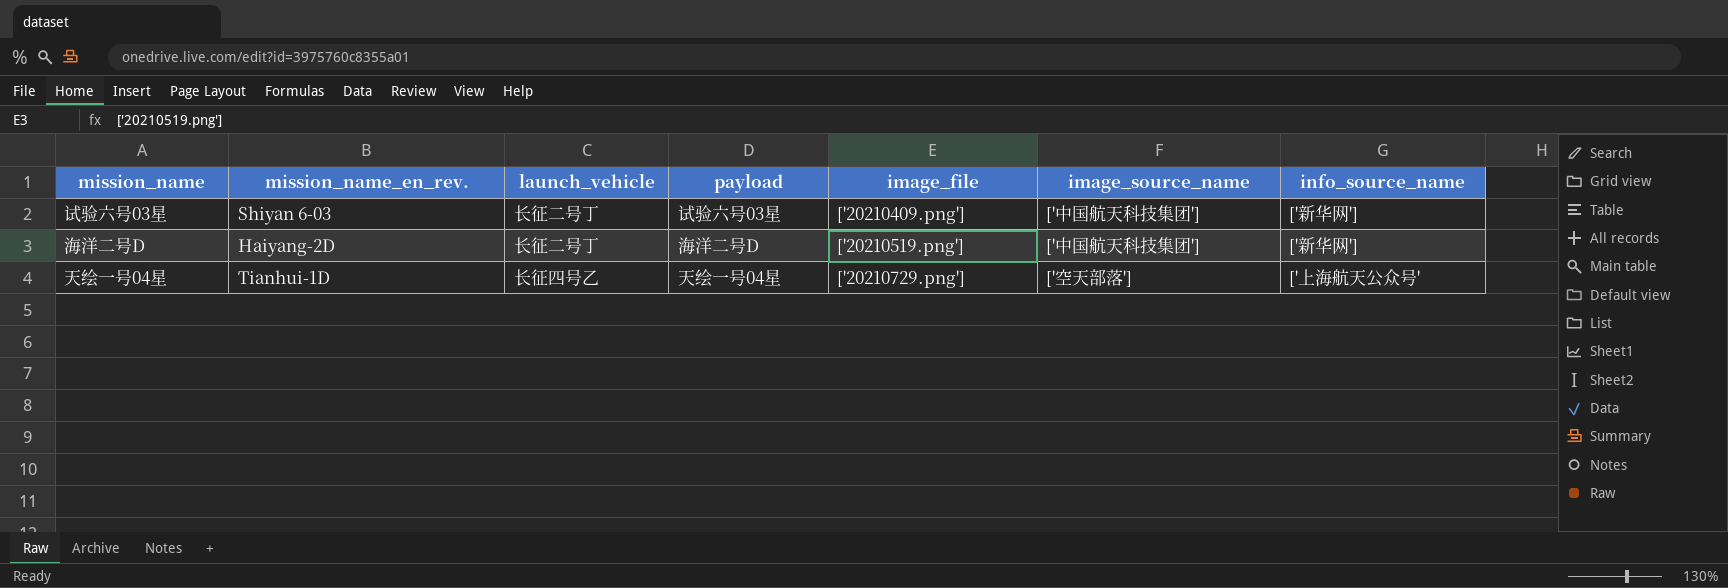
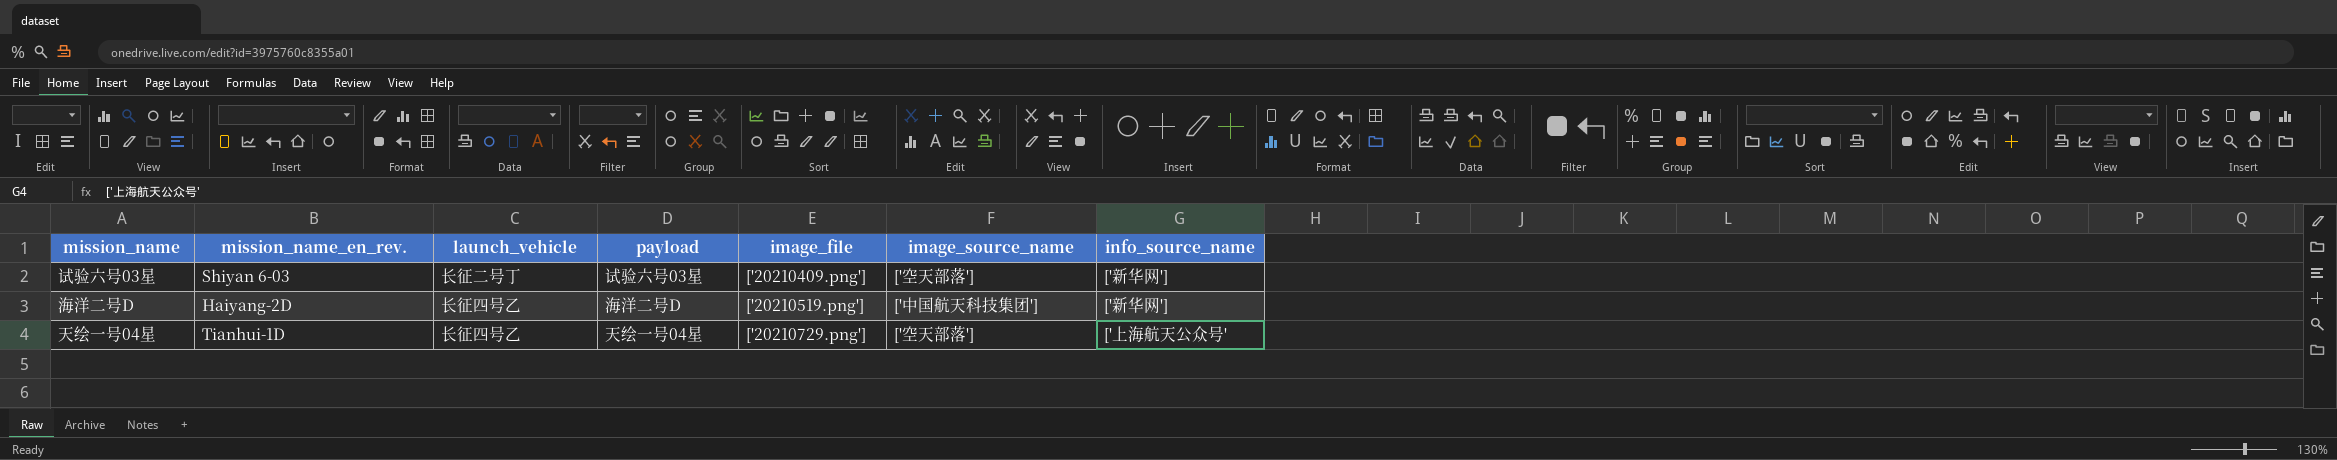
试验六号03星 | image_source_name: ['中国航天科技集团'] -> ['空天部落']
海洋二号D | launch_vehicle: 长征二号丁 -> 长征四号乙

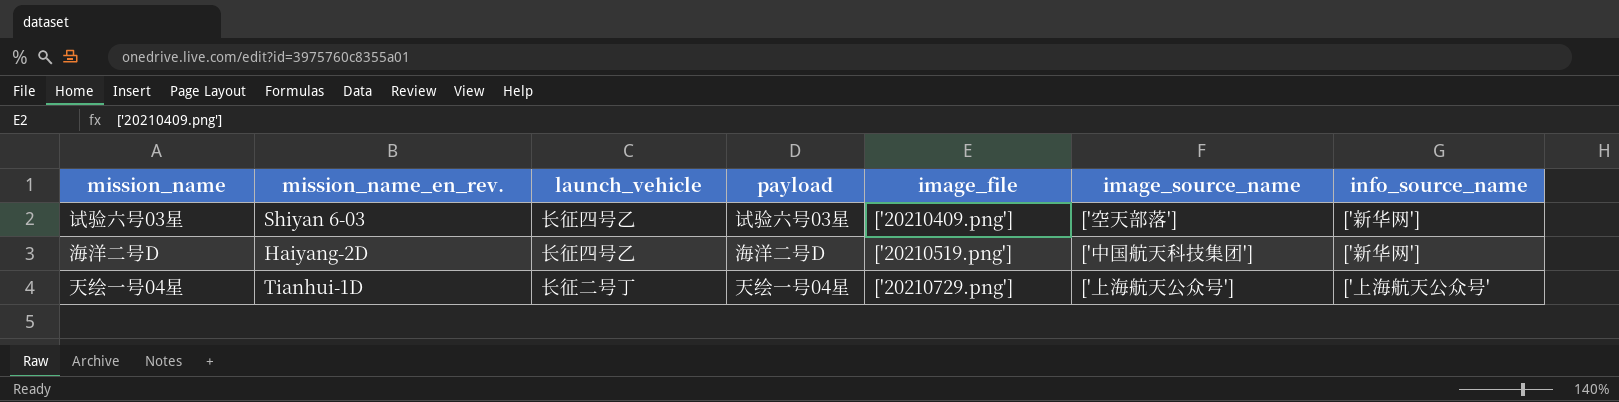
试验六号03星 | launch_vehicle: 长征二号丁 -> 长征四号乙
天绘一号04星 | launch_vehicle: 长征四号乙 -> 长征二号丁
天绘一号04星 | image_source_name: ['空天部落'] -> ['上海航天公众号']

